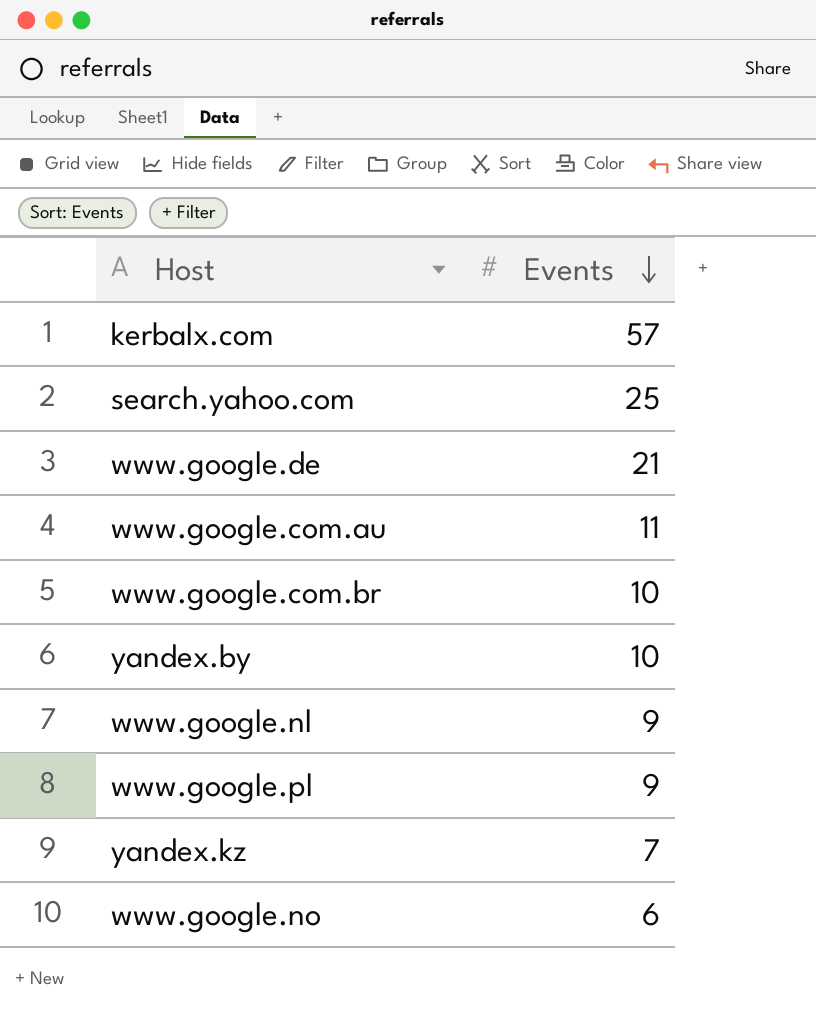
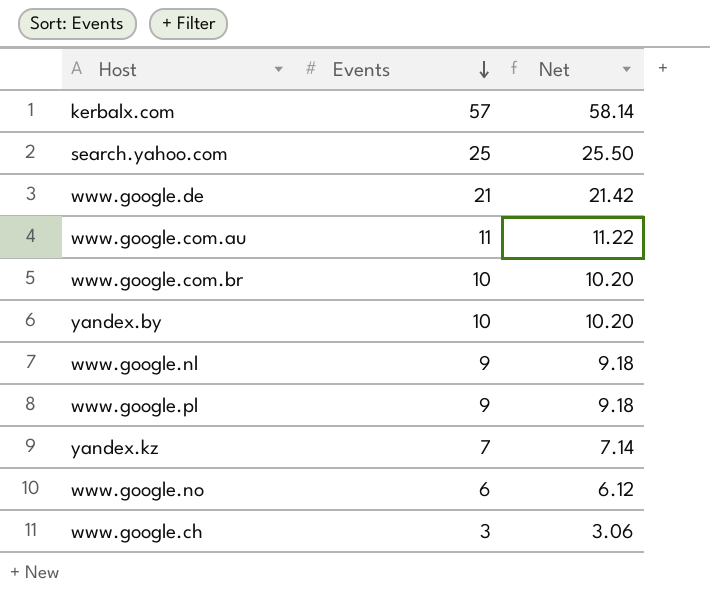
column Net | formula: none -> [Events] * 1.02
row www.google.ch: none -> 3 | 3.06

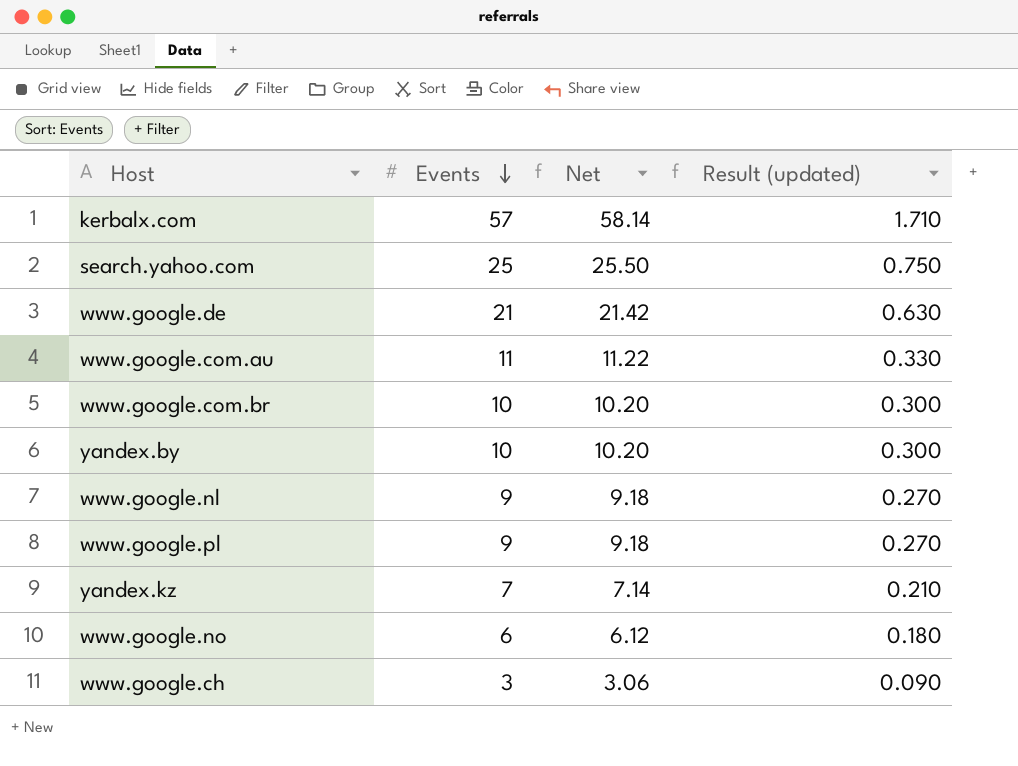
column Result (updated) | formula: none -> [Events] * 0.03

